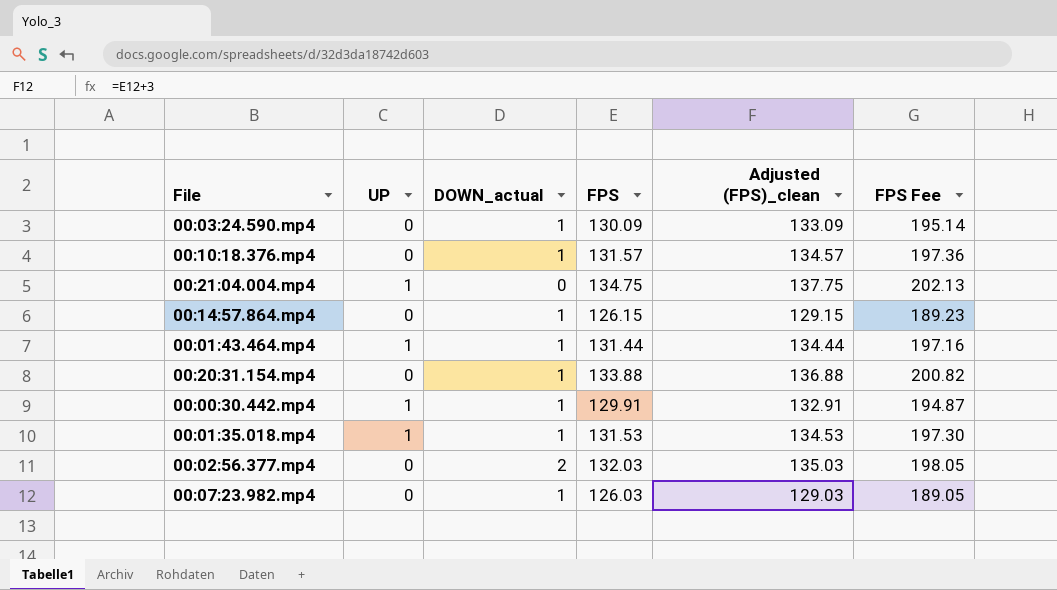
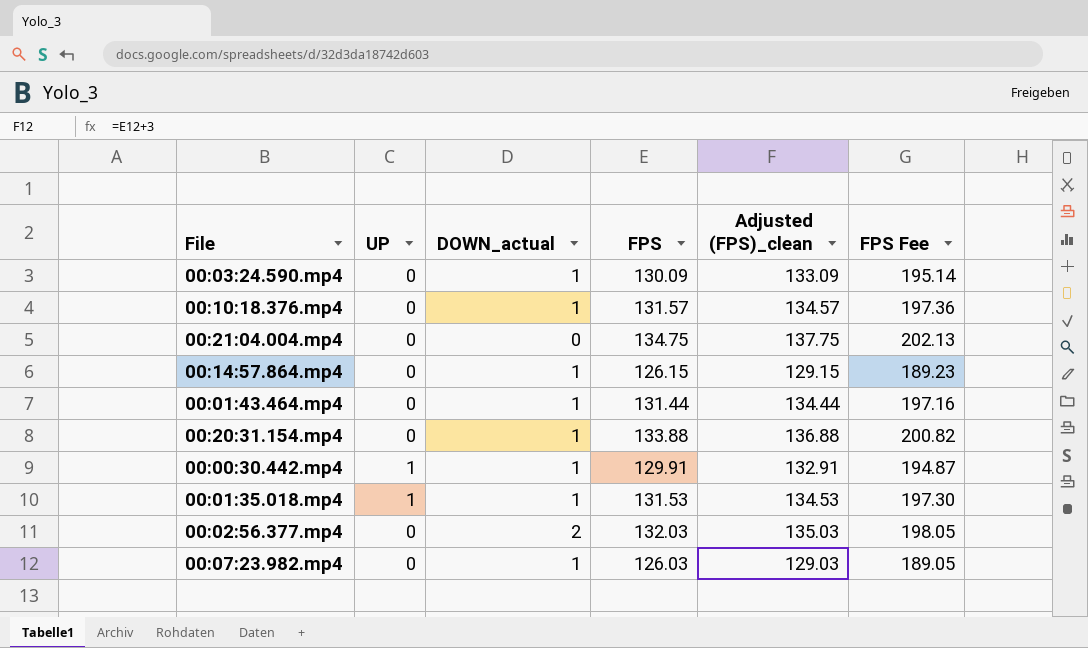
00:21:04.004.mp4 | UP: 1 -> 0
00:01:43.464.mp4 | UP: 1 -> 0

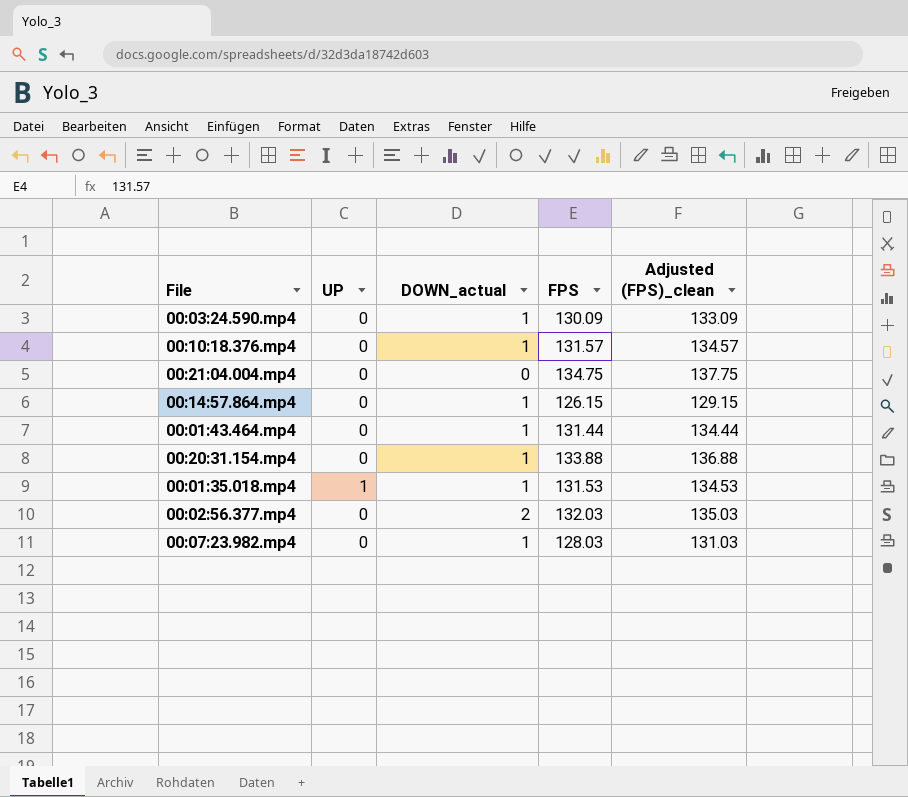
column FPS Fee | formula: [FPS] * 1.5 -> none
row 00:00:30.442.mp4: 1 | 1 | 129.91 | 132.91 | 194.87 -> none
00:07:23.982.mp4 | FPS: 126.03 -> 128.03
00:07:23.982.mp4 | Adjusted (FPS)_clean: 129.03 -> 131.03

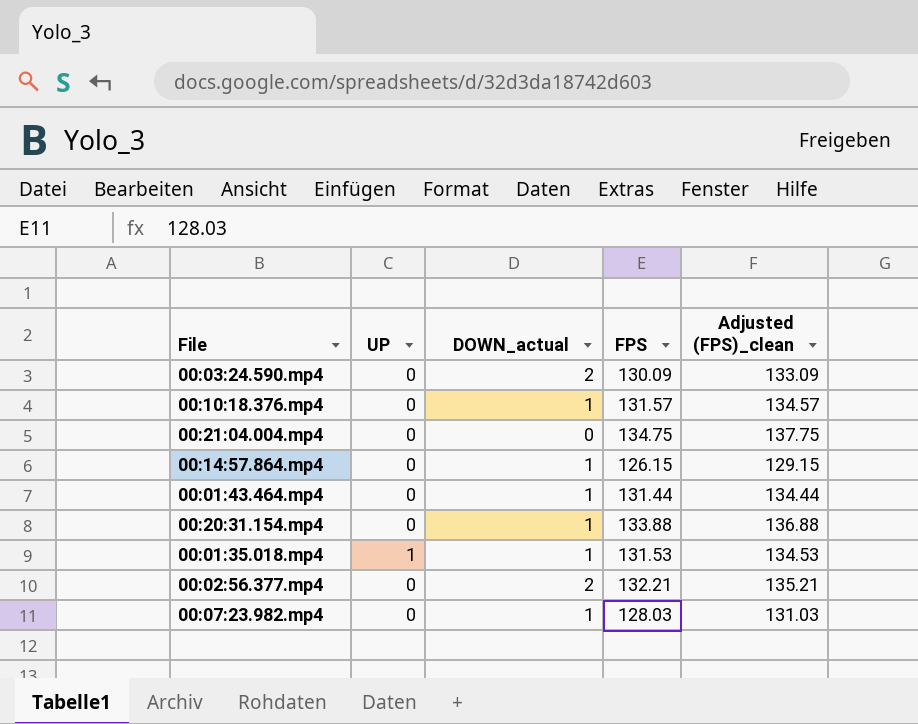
00:03:24.590.mp4 | DOWN_actual: 1 -> 2
00:02:56.377.mp4 | FPS: 132.03 -> 132.21
00:02:56.377.mp4 | Adjusted (FPS)_clean: 135.03 -> 135.21

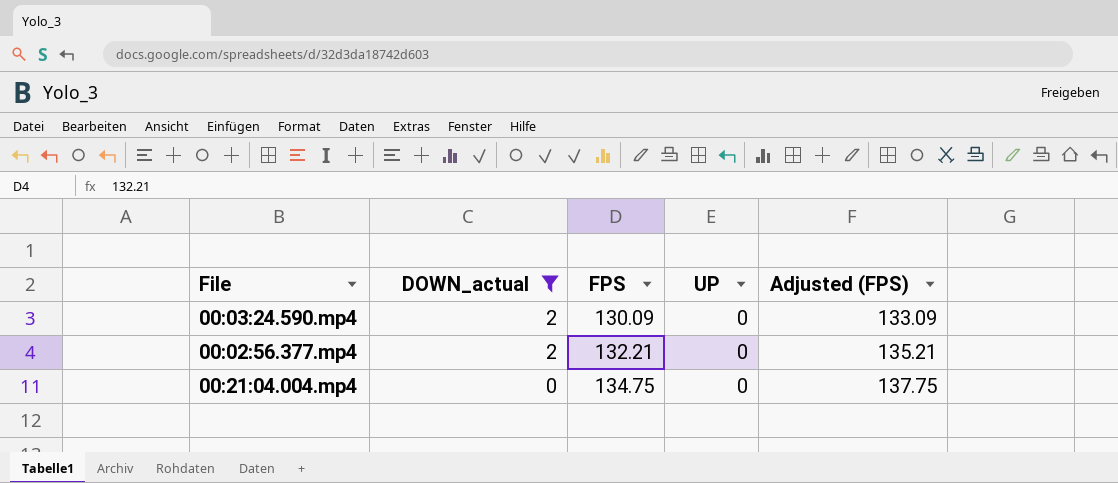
filter: none -> DOWN_actual != 1
row order: none -> DOWN_actual descending
column UP | position: 2 -> 4
column name: Adjusted (FPS)_clean -> Adjusted (FPS)

